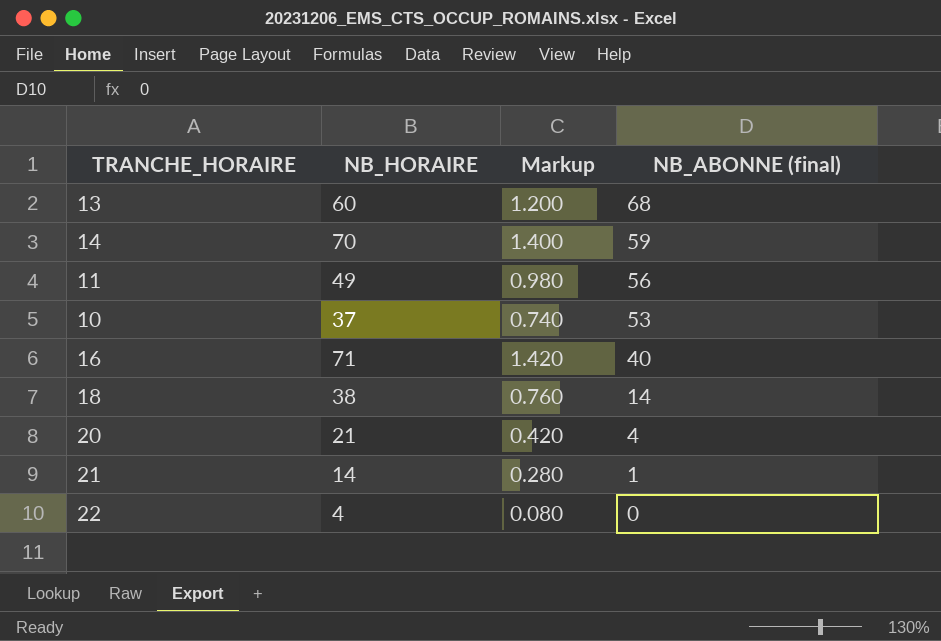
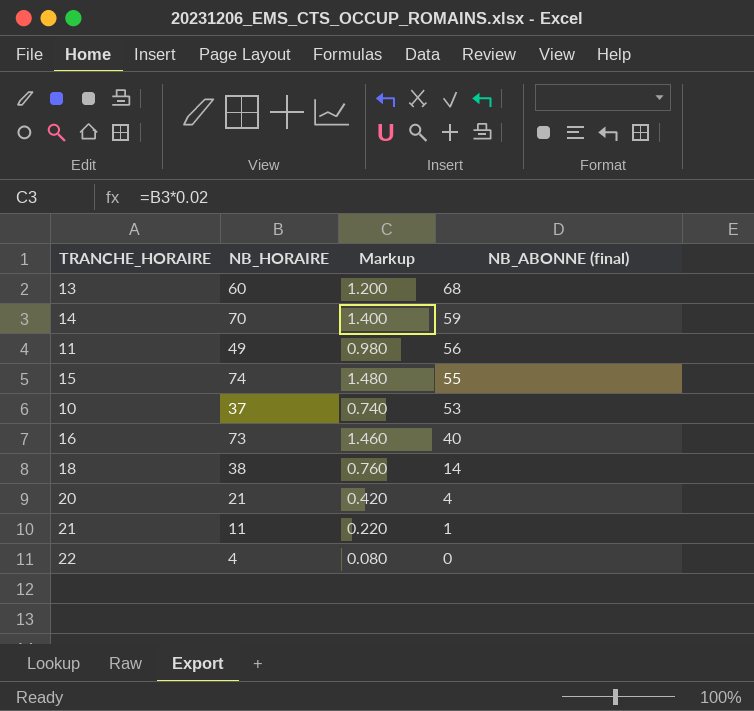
row 15: none -> 74 | 1.480 | 55
16 | NB_HORAIRE: 71 -> 73
16 | Markup: 1.420 -> 1.460
21 | NB_HORAIRE: 14 -> 11
21 | Markup: 0.280 -> 0.220

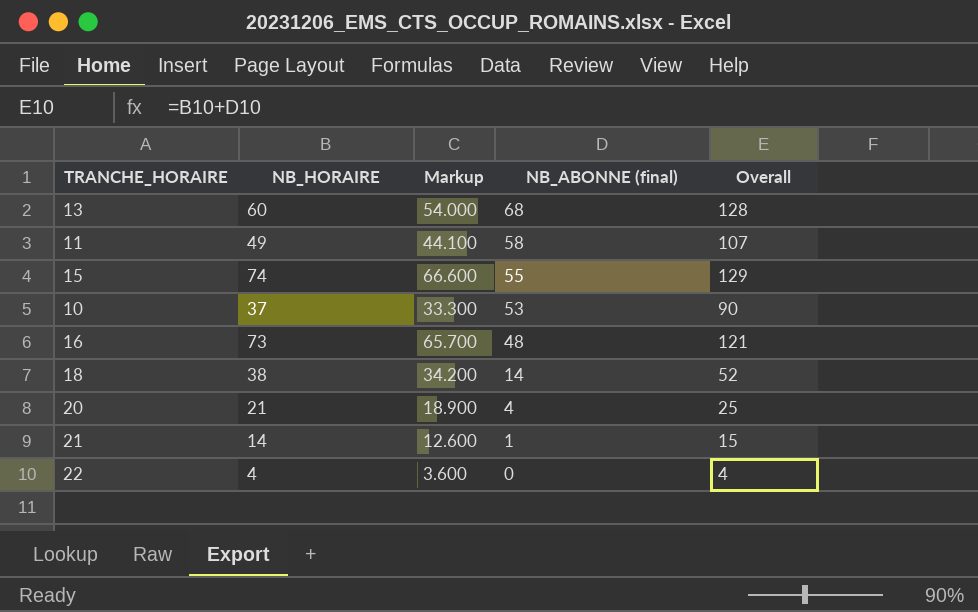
column Markup | formula: [NB_HORAIRE] * 0.02 -> [NB_HORAIRE] * 0.9
column Overall | formula: none -> [NB_HORAIRE] + [NB_ABONNE (final)]
row 14: 70 | 1.400 | 59 -> none
11 | NB_ABONNE (final): 56 -> 58
16 | NB_ABONNE (final): 40 -> 48
21 | NB_HORAIRE: 11 -> 14

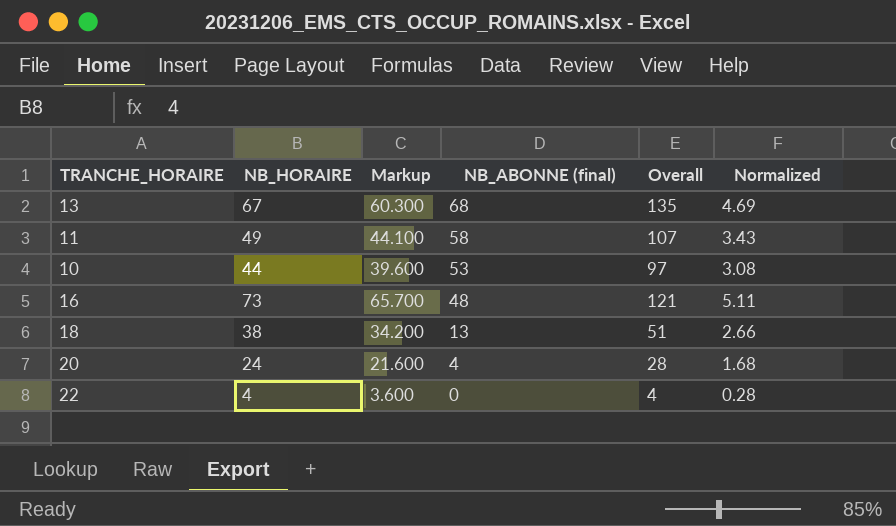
column Normalized | formula: none -> [NB_HORAIRE] * 0.07
row 15: 74 | 66.600 | 55 | 129 -> none
row 21: 14 | 12.600 | 1 | 15 -> none
13 | NB_HORAIRE: 60 -> 67
13 | Markup: 54.000 -> 60.300
13 | Overall: 128 -> 135
10 | NB_HORAIRE: 37 -> 44
10 | Markup: 33.300 -> 39.600
10 | Overall: 90 -> 97
18 | NB_ABONNE (final): 14 -> 13
18 | Overall: 52 -> 51
20 | NB_HORAIRE: 21 -> 24
20 | Markup: 18.900 -> 21.600
20 | Overall: 25 -> 28

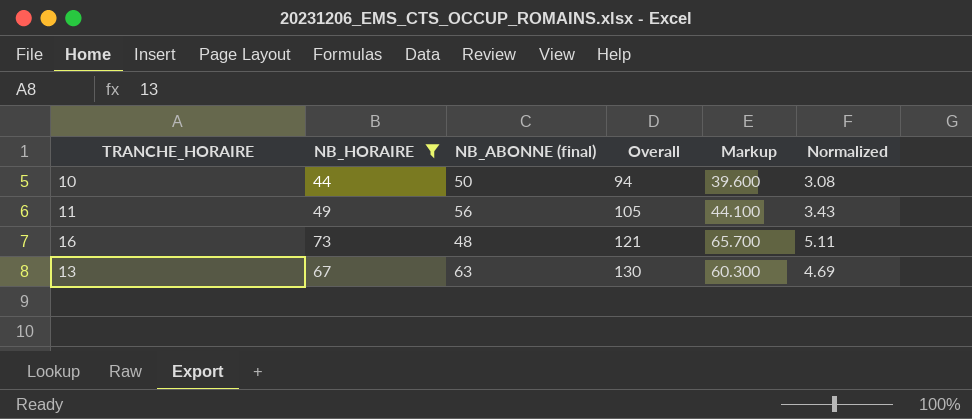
filter: none -> NB_HORAIRE >= 44
row order: NB_ABONNE (final) descending -> Overall ascending
column Markup | position: 3 -> 5
10 | NB_ABONNE (final): 53 -> 50
10 | Overall: 97 -> 94
11 | NB_ABONNE (final): 58 -> 56
11 | Overall: 107 -> 105
13 | NB_ABONNE (final): 68 -> 63
13 | Overall: 135 -> 130

